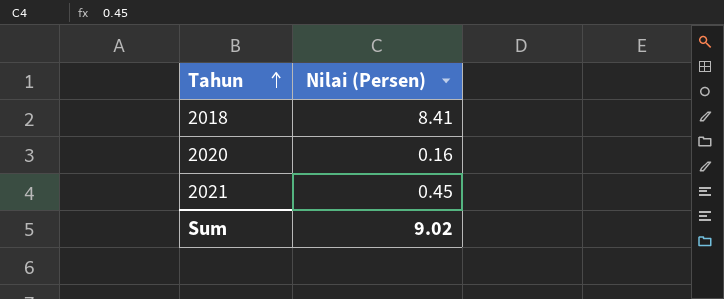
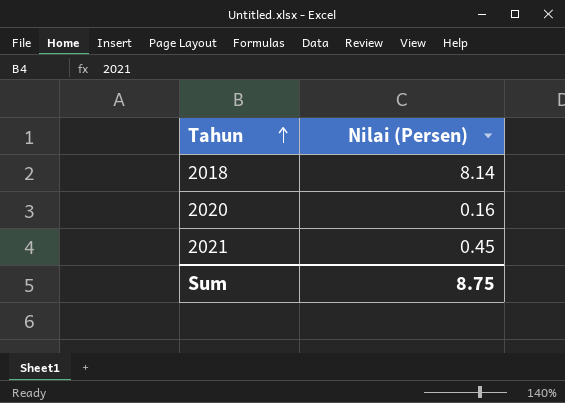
2018 | Nilai (Persen): 8.41 -> 8.14
Sum | Nilai (Persen): 9.02 -> 8.75

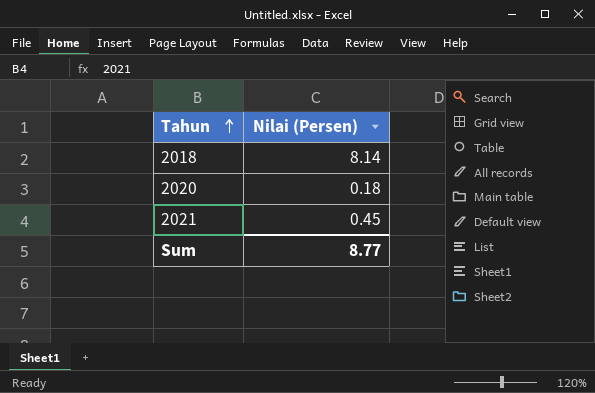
2020 | Nilai (Persen): 0.16 -> 0.18
Sum | Nilai (Persen): 8.75 -> 8.77

